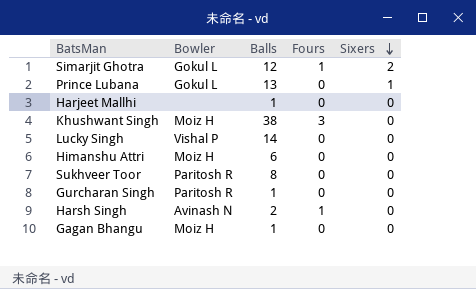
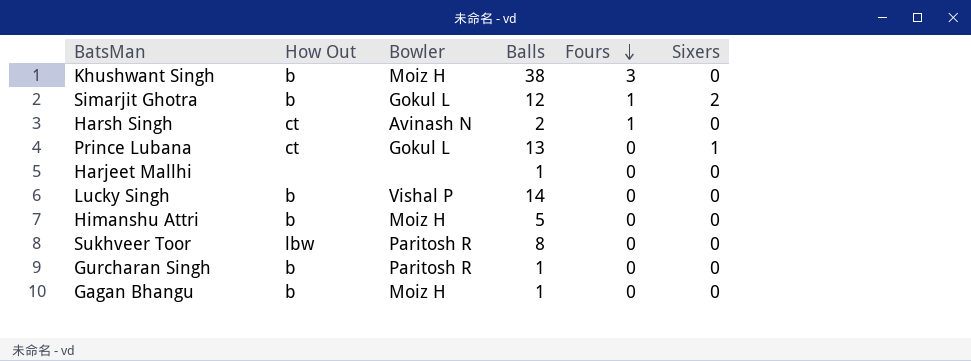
row order: Sixers descending -> Fours descending
column How Out | position: none -> 2
Himanshu Attri | Balls: 6 -> 5

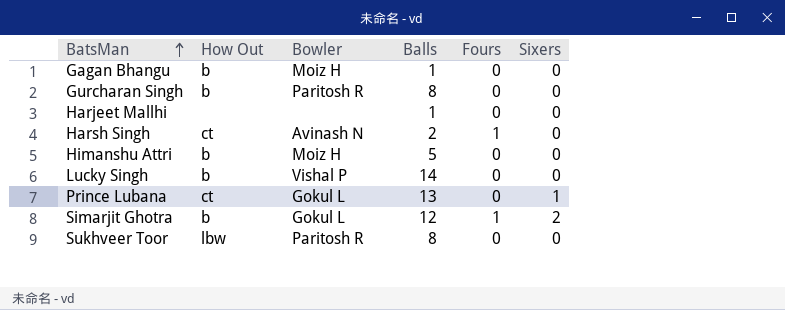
row order: Fours descending -> BatsMan ascending
row Khushwant Singh: b | Moiz H | 38 | 3 | 0 -> none
Gurcharan Singh | Balls: 1 -> 8

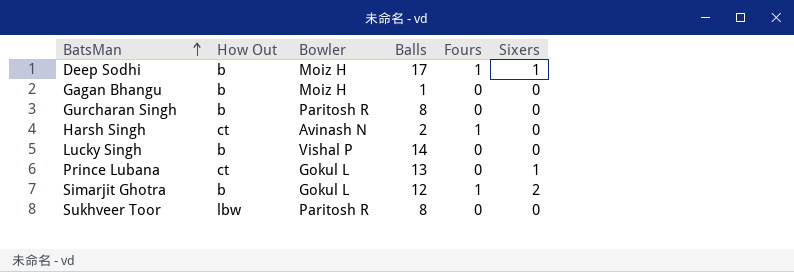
row Harjeet Mallhi: none | none | 1 | 0 | 0 -> none
row Himanshu Attri: b | Moiz H | 5 | 0 | 0 -> none
row Deep Sodhi: none -> b | Moiz H | 17 | 1 | 1

